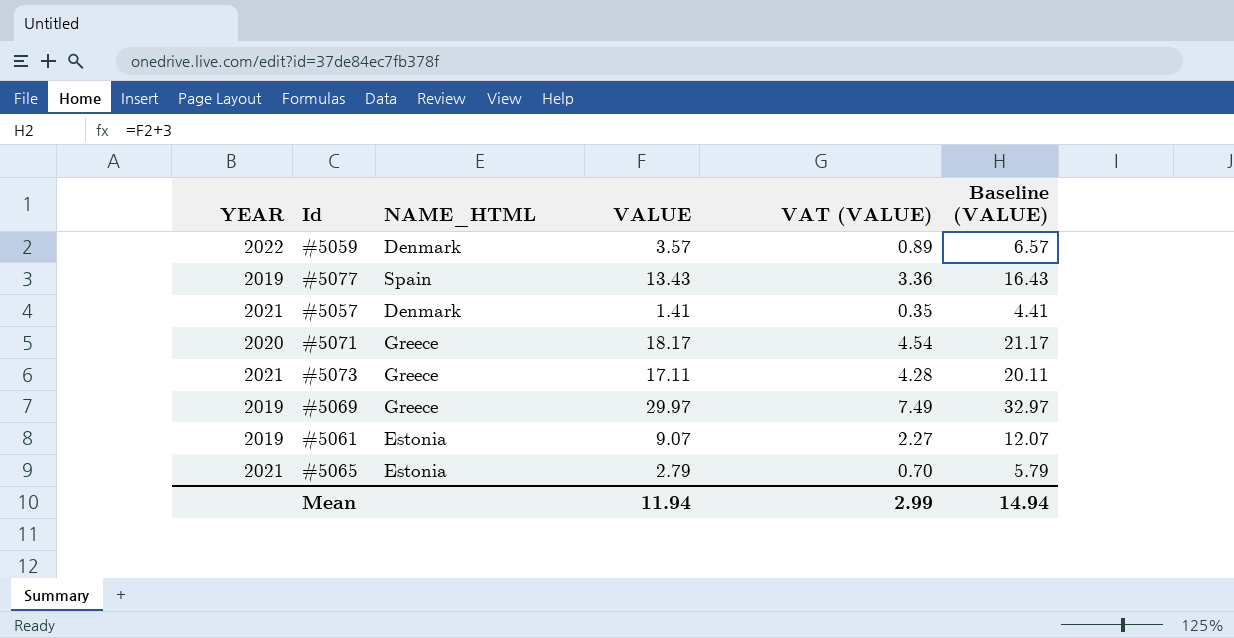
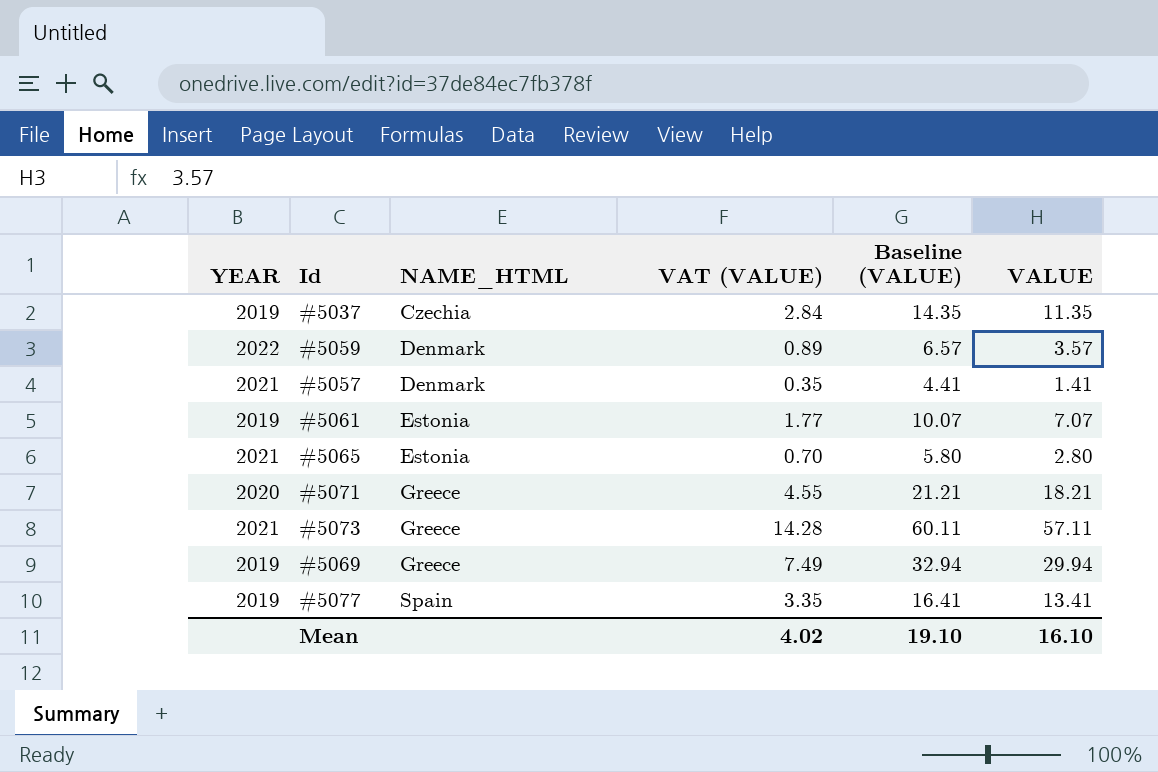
row order: none -> NAME_HTML ascending
column VALUE | position: 4 -> 6
row #5037: none -> 2019 | Czechia | 2.84 | 14.35 | 11.35
#5061 | VAT (VALUE): 2.27 -> 1.77
#5061 | Baseline (VALUE): 12.07 -> 10.07
#5061 | VALUE: 9.07 -> 7.07
#5065 | Baseline (VALUE): 5.79 -> 5.80
#5065 | VALUE: 2.79 -> 2.80
#5071 | VAT (VALUE): 4.54 -> 4.55
#5071 | Baseline (VALUE): 21.17 -> 21.21
#5071 | VALUE: 18.17 -> 18.21
#5073 | VAT (VALUE): 4.28 -> 14.28
#5073 | Baseline (VALUE): 20.11 -> 60.11
#5073 | VALUE: 17.11 -> 57.11
#5069 | Baseline (VALUE): 32.97 -> 32.94
#5069 | VALUE: 29.97 -> 29.94
#5077 | VAT (VALUE): 3.36 -> 3.35
#5077 | Baseline (VALUE): 16.43 -> 16.41
#5077 | VALUE: 13.43 -> 13.41
Mean | VAT (VALUE): 2.99 -> 4.02
Mean | Baseline (VALUE): 14.94 -> 19.10
Mean | VALUE: 11.94 -> 16.10

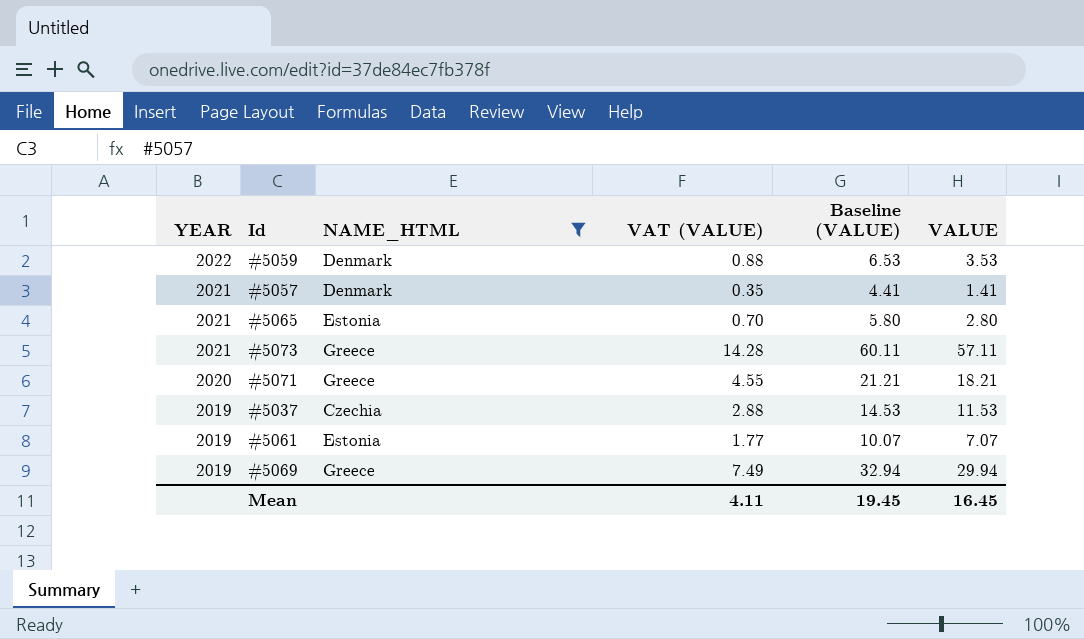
filter: none -> NAME_HTML != Spain
row order: NAME_HTML ascending -> YEAR descending
#5059 | VAT (VALUE): 0.89 -> 0.88
#5059 | Baseline (VALUE): 6.57 -> 6.53
#5059 | VALUE: 3.57 -> 3.53
#5037 | VAT (VALUE): 2.84 -> 2.88
#5037 | Baseline (VALUE): 14.35 -> 14.53
#5037 | VALUE: 11.35 -> 11.53
Mean | VAT (VALUE): 4.02 -> 4.11
Mean | Baseline (VALUE): 19.10 -> 19.45
Mean | VALUE: 16.10 -> 16.45

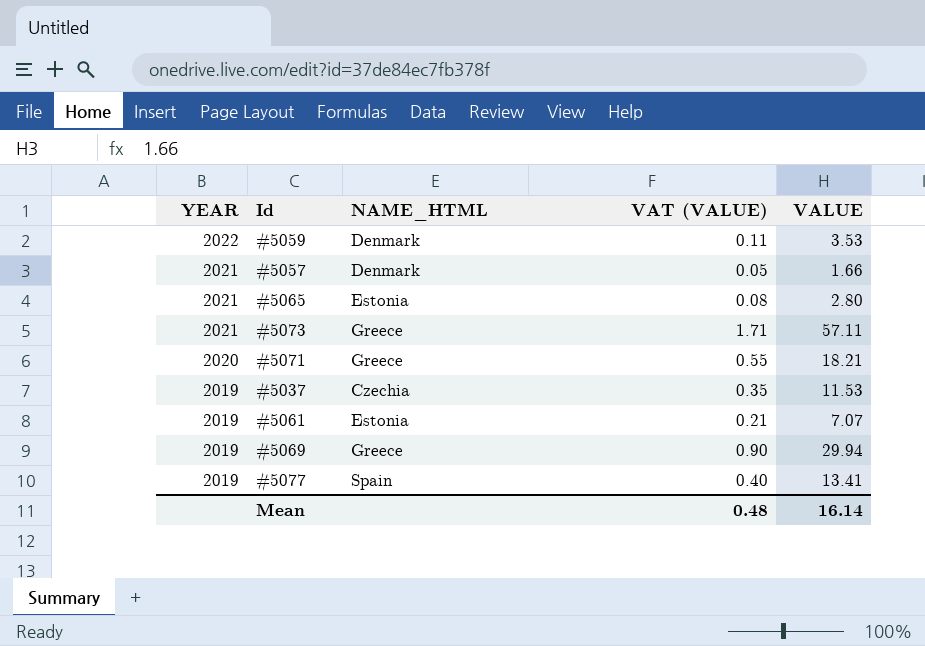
filter: NAME_HTML != Spain -> none
column Baseline (VALUE) | formula: [VALUE] + 3 -> none
column VAT (VALUE) | formula: [VALUE] * 0.25 -> [VALUE] * 0.03
#5057 | VALUE: 1.41 -> 1.66
Mean | VAT (VALUE): 4.11 -> 0.48
Mean | VALUE: 16.45 -> 16.14

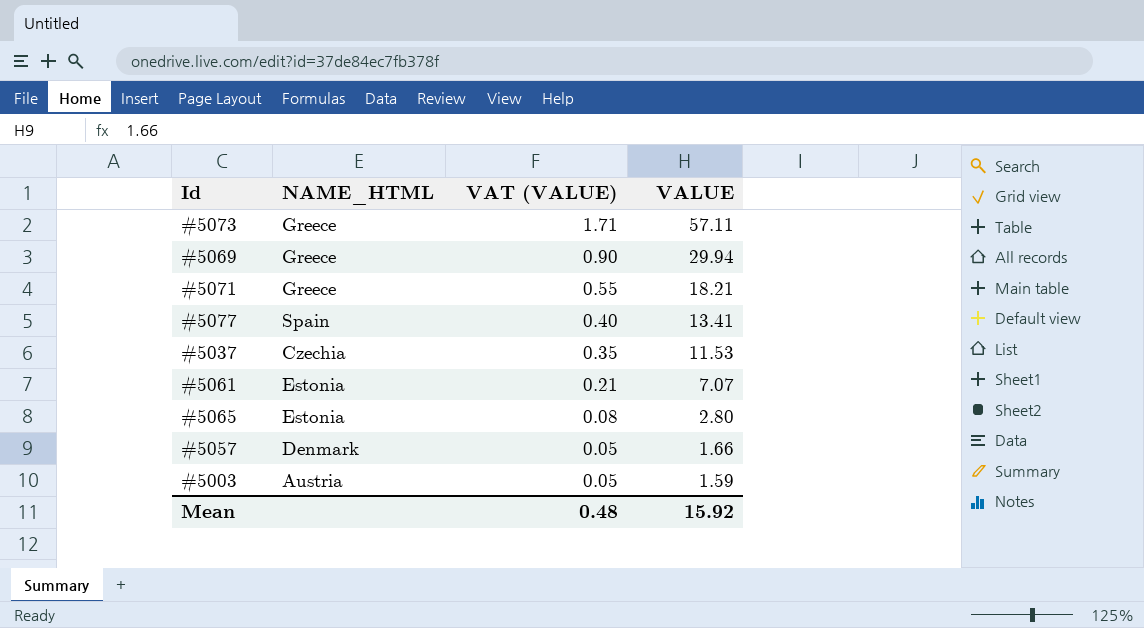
row order: YEAR descending -> VAT (VALUE) descending
column YEAR | position: 1 -> none
row #5059: 2022 | Denmark | 0.11 | 3.53 -> none
row #5003: none -> Austria | 0.05 | 1.59
Mean | VALUE: 16.14 -> 15.92

